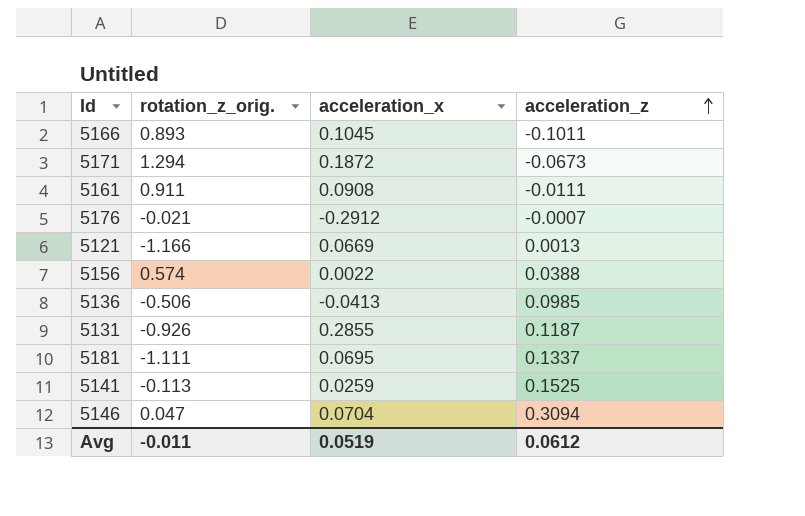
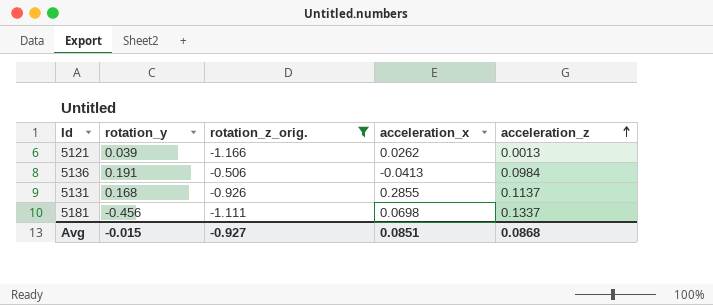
filter: none -> rotation_z_orig. <= -0.506
column rotation_y | position: none -> 2
5121 | acceleration_x: 0.0669 -> 0.0262
5136 | acceleration_z: 0.0985 -> 0.0984
5131 | acceleration_z: 0.1187 -> 0.1137
5181 | acceleration_x: 0.0695 -> 0.0698
Avg | rotation_z_orig.: -0.011 -> -0.927
Avg | acceleration_x: 0.0519 -> 0.0851
Avg | acceleration_z: 0.0612 -> 0.0868

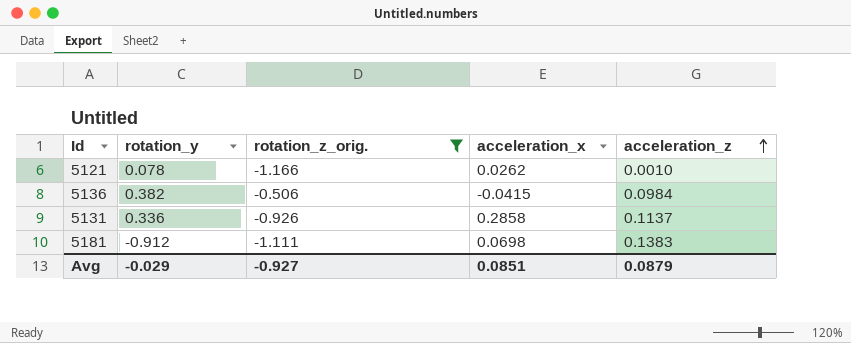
5121 | rotation_y: 0.039 -> 0.078
5121 | acceleration_z: 0.0013 -> 0.0010
5136 | rotation_y: 0.191 -> 0.382
5136 | acceleration_x: -0.0413 -> -0.0415
5131 | rotation_y: 0.168 -> 0.336
5131 | acceleration_x: 0.2855 -> 0.2858
5181 | rotation_y: -0.456 -> -0.912
5181 | acceleration_z: 0.1337 -> 0.1383
Avg | rotation_y: -0.015 -> -0.029
Avg | acceleration_z: 0.0868 -> 0.0879

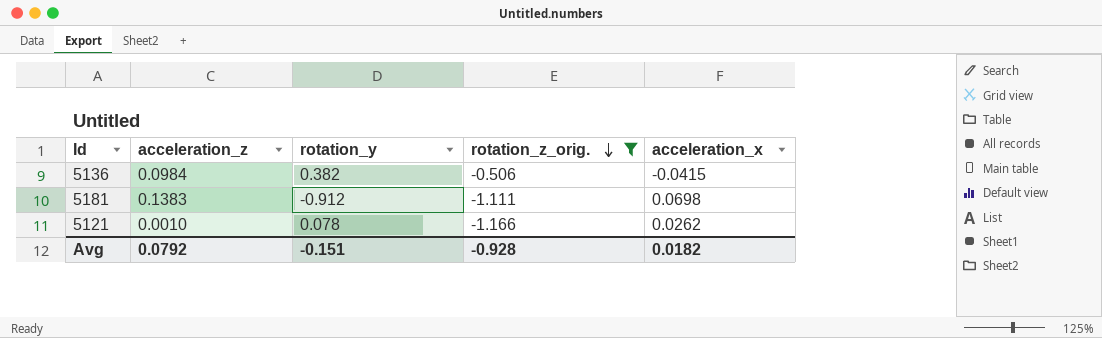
row order: acceleration_z ascending -> rotation_z_orig. descending
column acceleration_z | position: 5 -> 2
row 5131: 0.336 | -0.926 | 0.2858 | 0.1137 -> none
Avg | acceleration_z: 0.0879 -> 0.0792
Avg | rotation_y: -0.029 -> -0.151
Avg | rotation_z_orig.: -0.927 -> -0.928
Avg | acceleration_x: 0.0851 -> 0.0182

